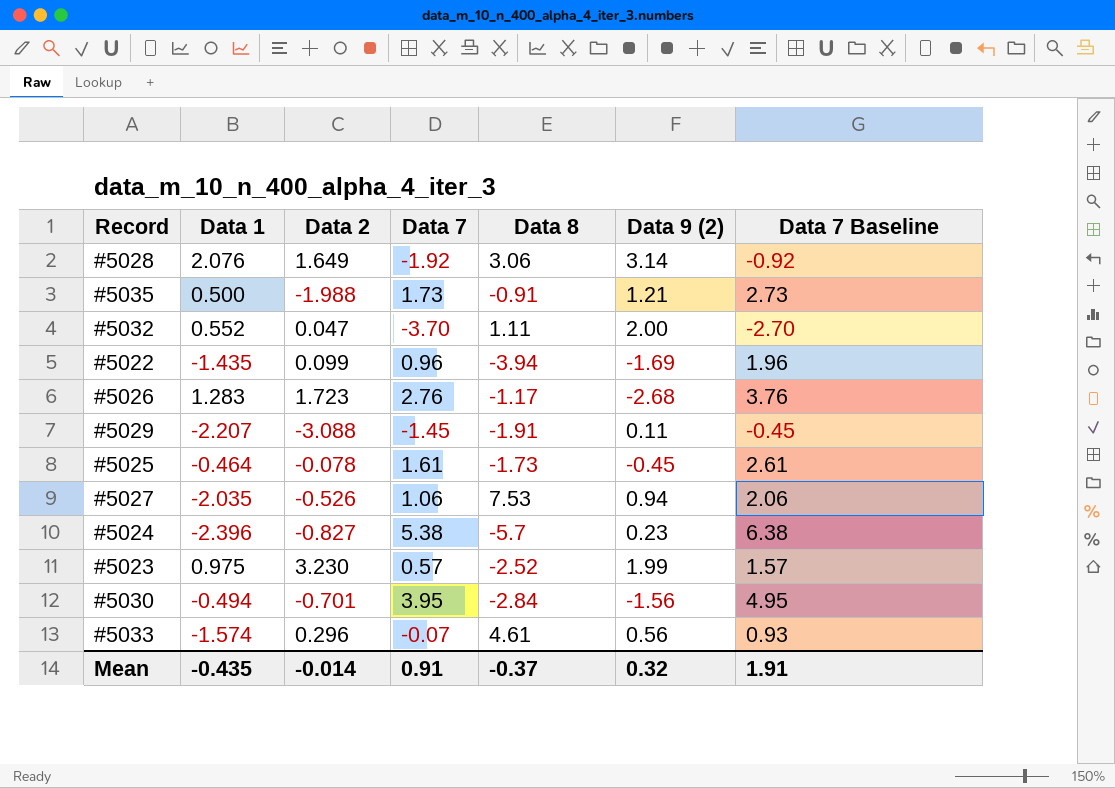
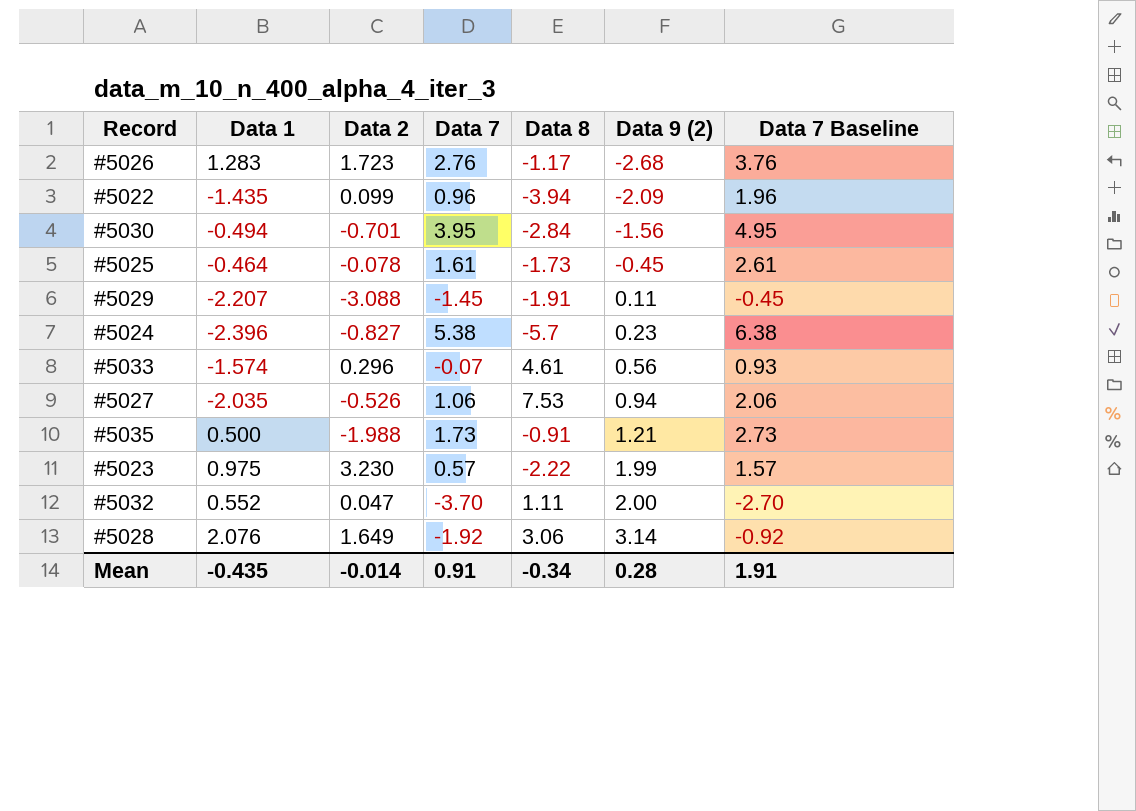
row order: none -> Data 9 (2) ascending
#5022 | Data 9 (2): -1.69 -> -2.09
#5023 | Data 8: -2.52 -> -2.22
Mean | Data 8: -0.37 -> -0.34
Mean | Data 9 (2): 0.32 -> 0.28

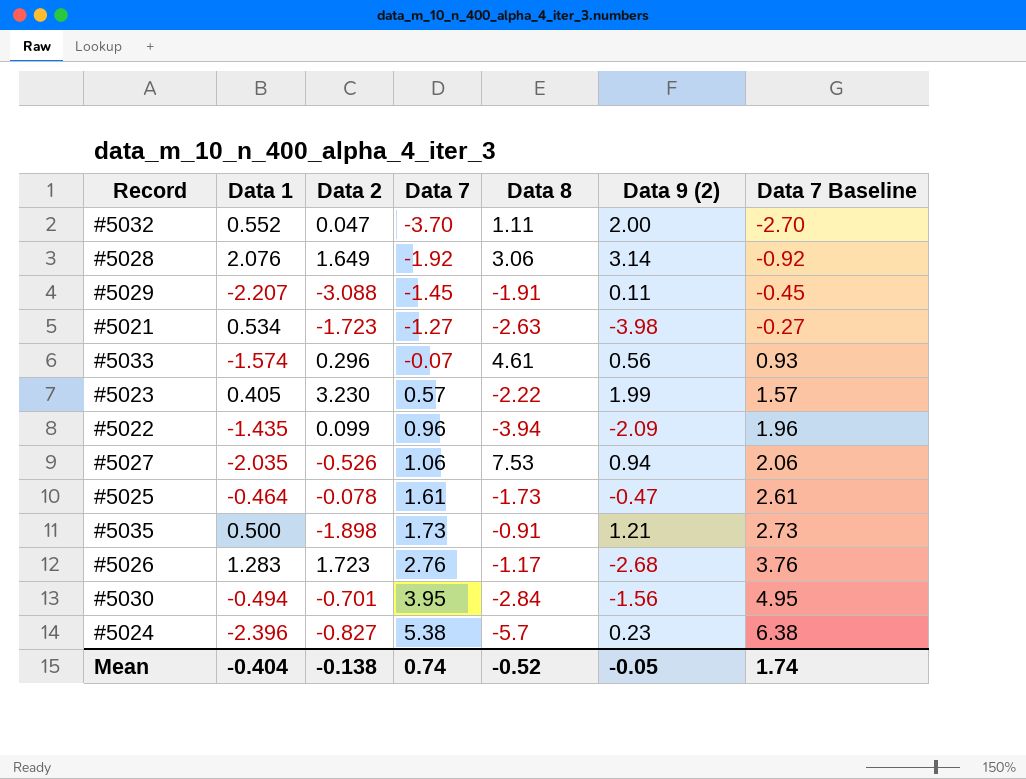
row order: Data 9 (2) ascending -> Data 7 ascending
row #5021: none -> 0.534 | -1.723 | -1.27 | -2.63 | -3.98 | -0.27
#5023 | Data 1: 0.975 -> 0.405
#5025 | Data 9 (2): -0.45 -> -0.47
#5035 | Data 2: -1.988 -> -1.898
Mean | Data 1: -0.435 -> -0.404
Mean | Data 2: -0.014 -> -0.138
Mean | Data 7: 0.91 -> 0.74
Mean | Data 8: -0.34 -> -0.52
Mean | Data 9 (2): 0.28 -> -0.05
Mean | Data 7 Baseline: 1.91 -> 1.74

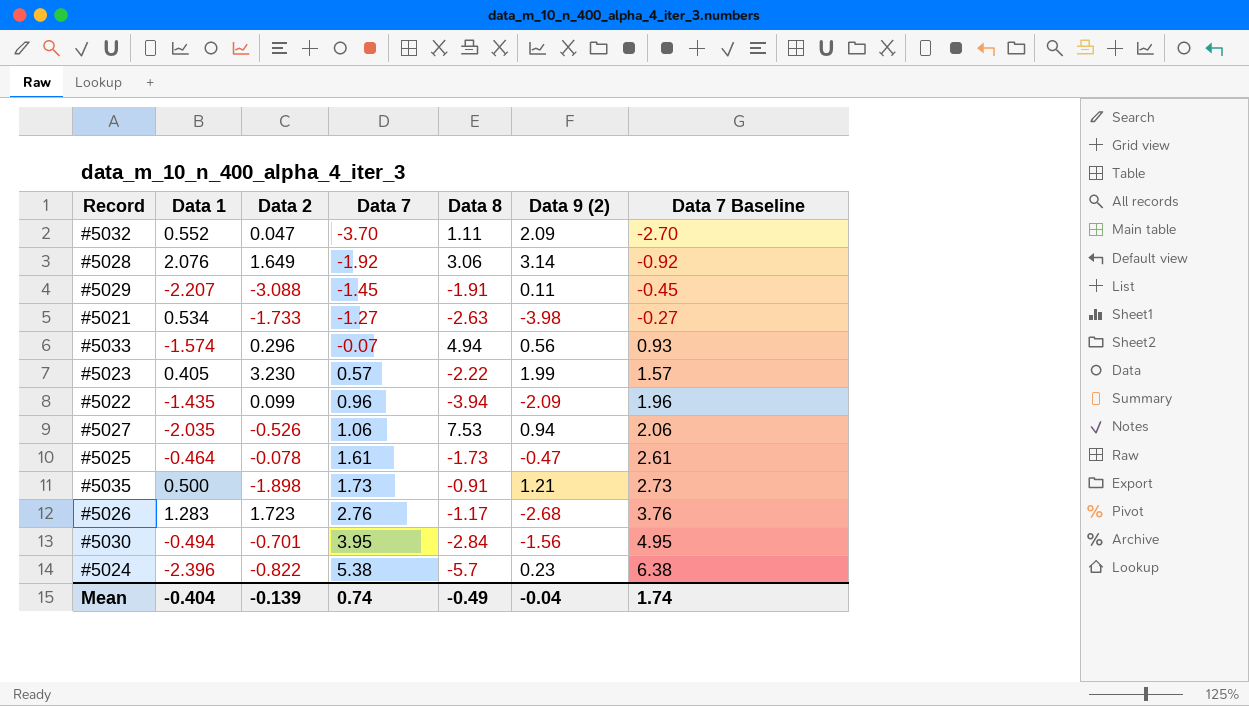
#5032 | Data 9 (2): 2.00 -> 2.09
#5021 | Data 2: -1.723 -> -1.733
#5033 | Data 8: 4.61 -> 4.94
#5024 | Data 2: -0.827 -> -0.822
Mean | Data 2: -0.138 -> -0.139
Mean | Data 8: -0.52 -> -0.49
Mean | Data 9 (2): -0.05 -> -0.04

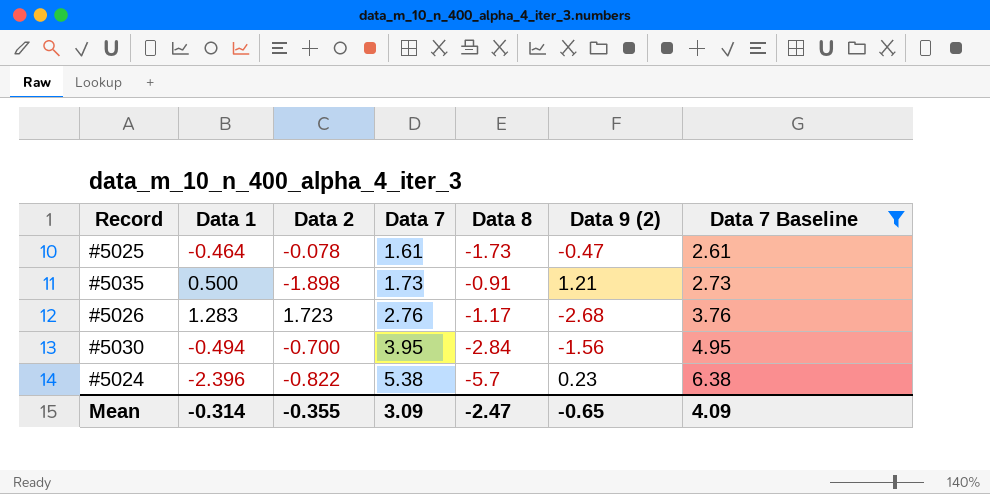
filter: none -> Data 7 Baseline >= 2.61
#5030 | Data 2: -0.701 -> -0.700
Mean | Data 1: -0.404 -> -0.314
Mean | Data 2: -0.139 -> -0.355
Mean | Data 7: 0.74 -> 3.09
Mean | Data 8: -0.49 -> -2.47
Mean | Data 9 (2): -0.04 -> -0.65
Mean | Data 7 Baseline: 1.74 -> 4.09

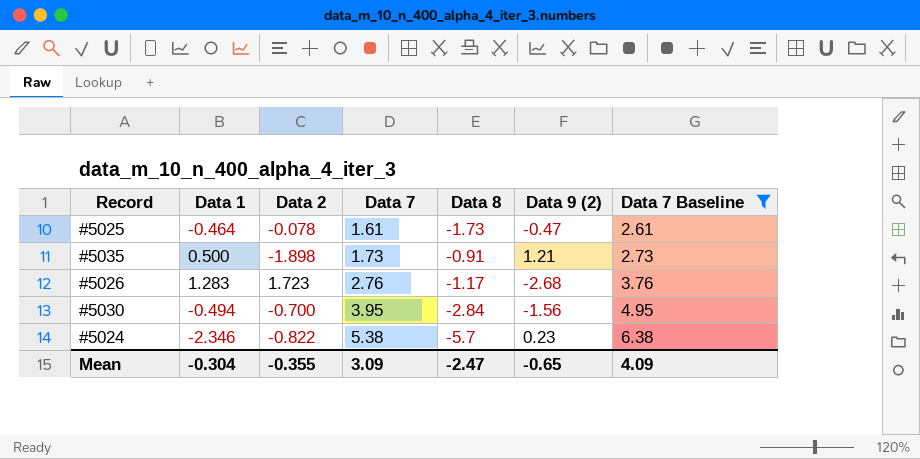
#5024 | Data 1: -2.396 -> -2.346
Mean | Data 1: -0.314 -> -0.304

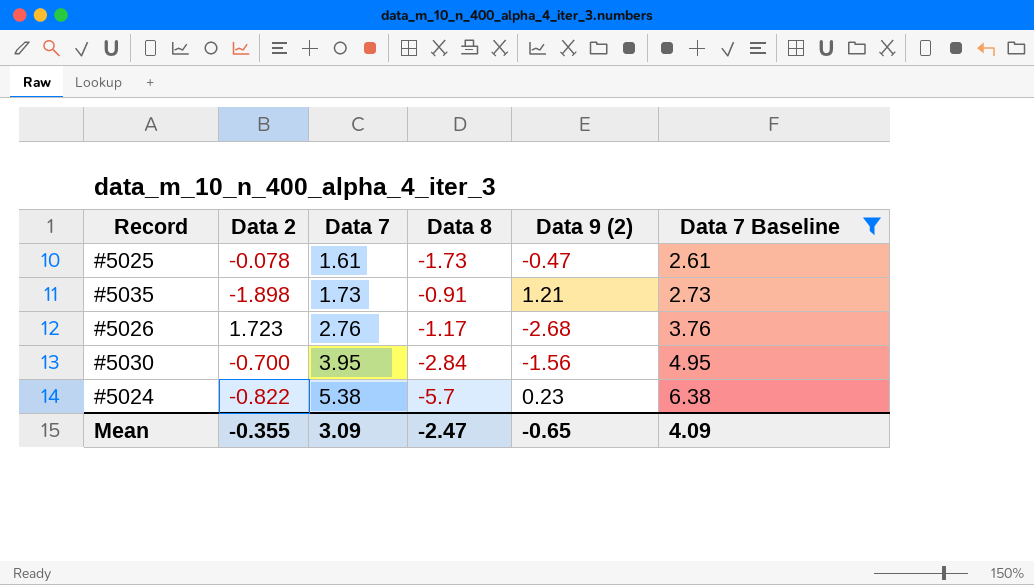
column Data 1 | position: 2 -> none

